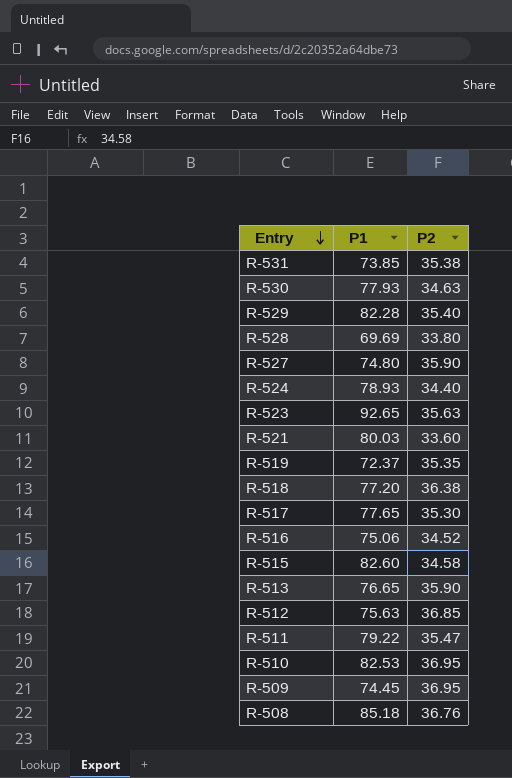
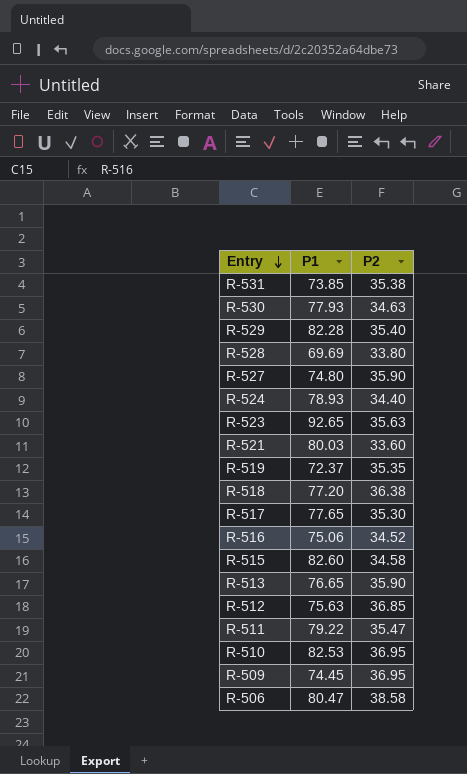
row R-508: 85.18 | 36.76 -> none
row R-506: none -> 80.47 | 38.58

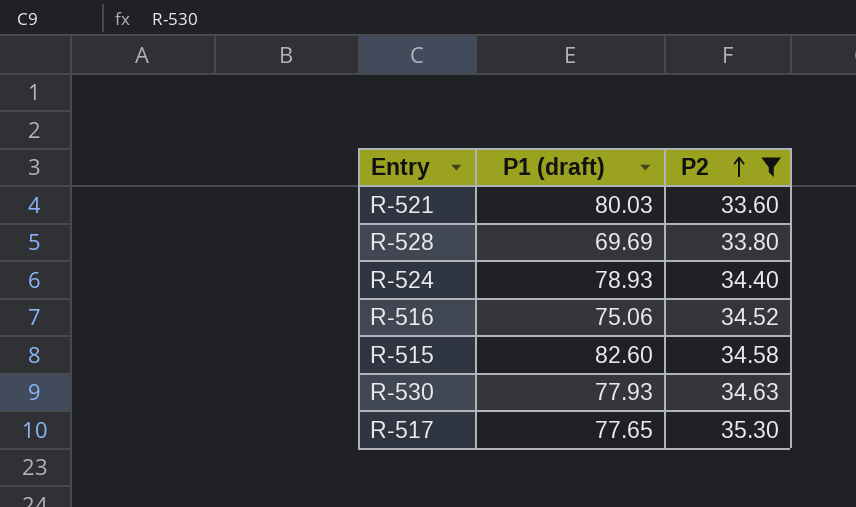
filter: none -> P2 <= 35.30
row order: Entry descending -> P2 ascending
column name: P1 -> P1 (draft)

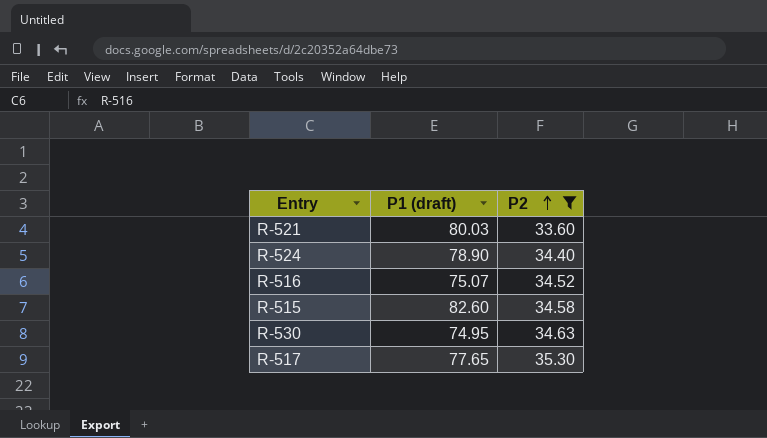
row R-528: 69.69 | 33.80 -> none
R-524 | P1 (draft): 78.93 -> 78.90
R-516 | P1 (draft): 75.06 -> 75.07
R-530 | P1 (draft): 77.93 -> 74.95

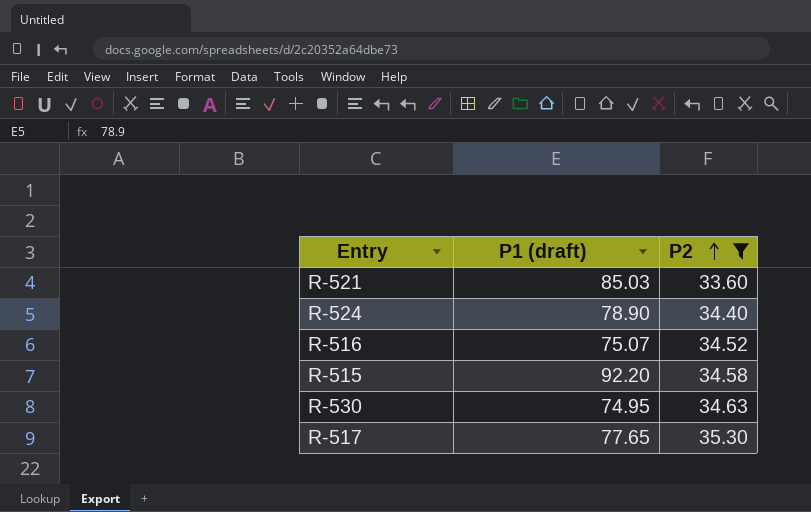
R-521 | P1 (draft): 80.03 -> 85.03
R-515 | P1 (draft): 82.60 -> 92.20

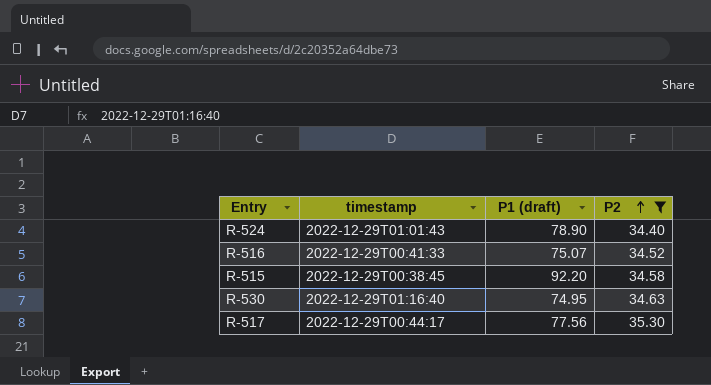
column timestamp | position: none -> 2
row R-521: 85.03 | 33.60 -> none
R-517 | P1 (draft): 77.65 -> 77.56

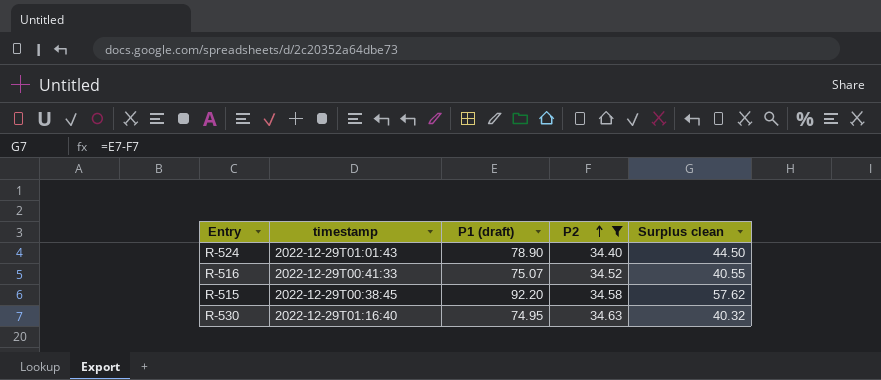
column Surplus clean | formula: none -> [P1 (draft)] - [P2]
row R-517: 2022-12-29T00:44:17 | 77.56 | 35.30 -> none

